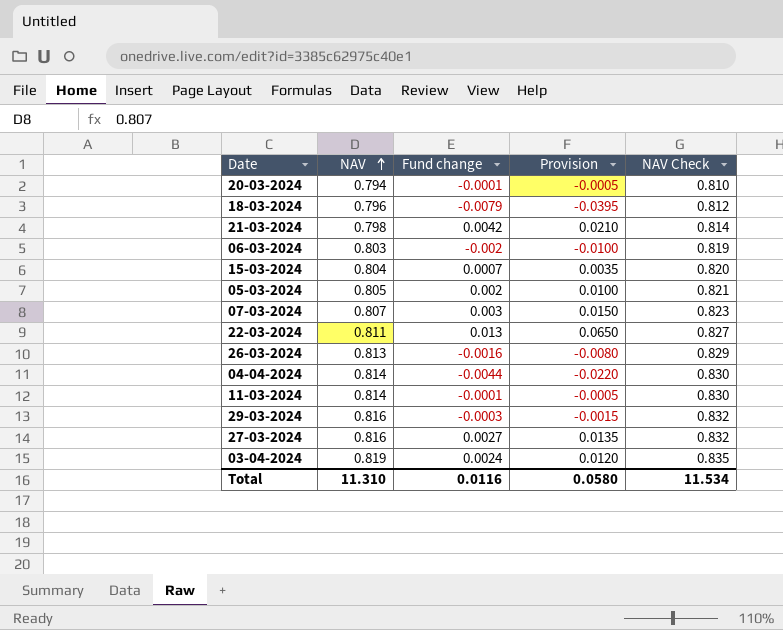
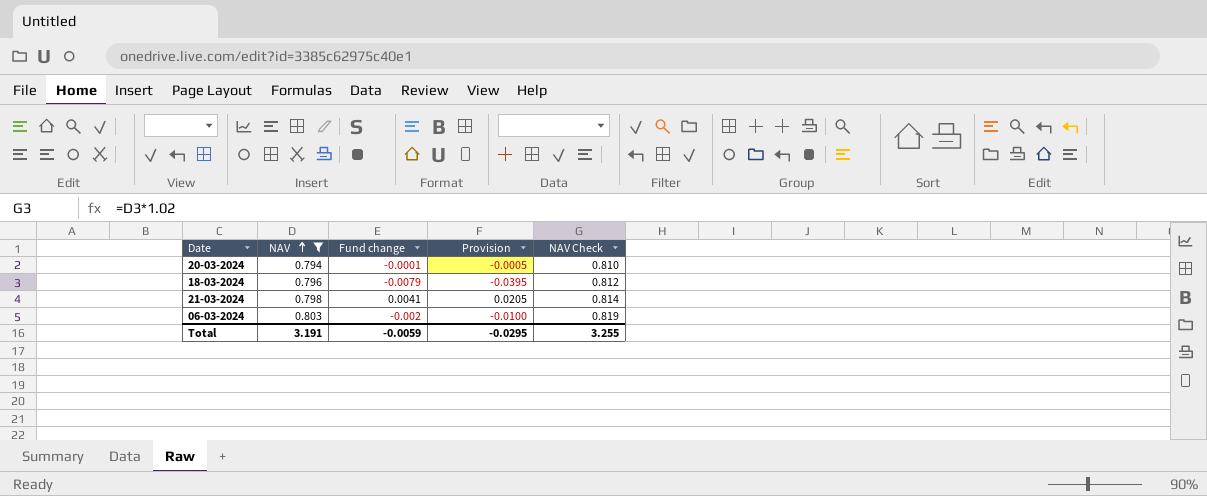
filter: none -> NAV <= 0.803
21-03-2024 | Fund change: 0.0042 -> 0.0041
21-03-2024 | Provision: 0.0210 -> 0.0205
Total | NAV: 11.310 -> 3.191
Total | Fund change: 0.0116 -> -0.0059
Total | Provision: 0.0580 -> -0.0295
Total | NAV Check: 11.534 -> 3.255

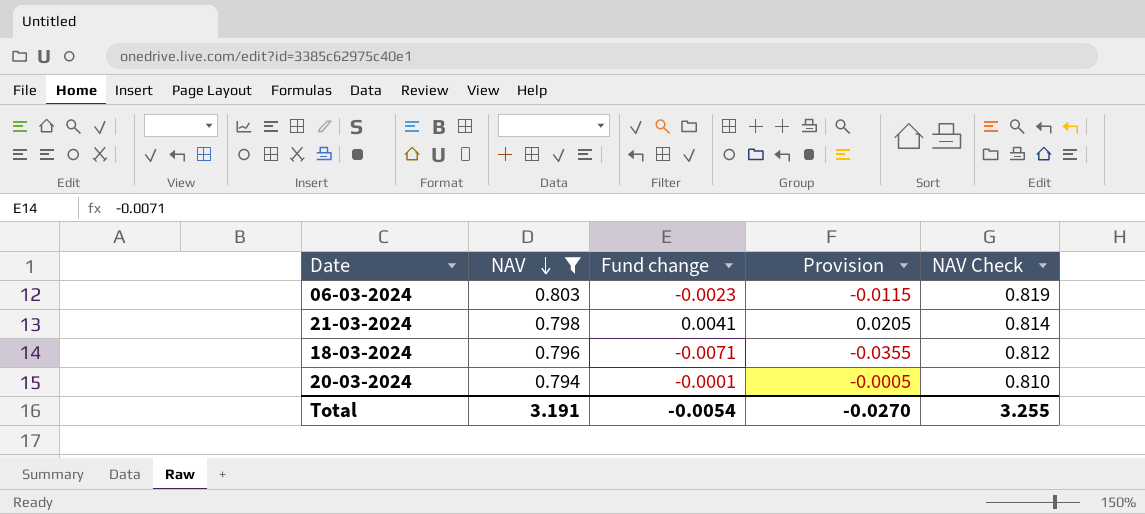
row order: NAV ascending -> NAV descending
06-03-2024 | Fund change: -0.002 -> -0.0023
06-03-2024 | Provision: -0.0100 -> -0.0115
18-03-2024 | Fund change: -0.0079 -> -0.0071
18-03-2024 | Provision: -0.0395 -> -0.0355
Total | Fund change: -0.0059 -> -0.0054
Total | Provision: -0.0295 -> -0.0270

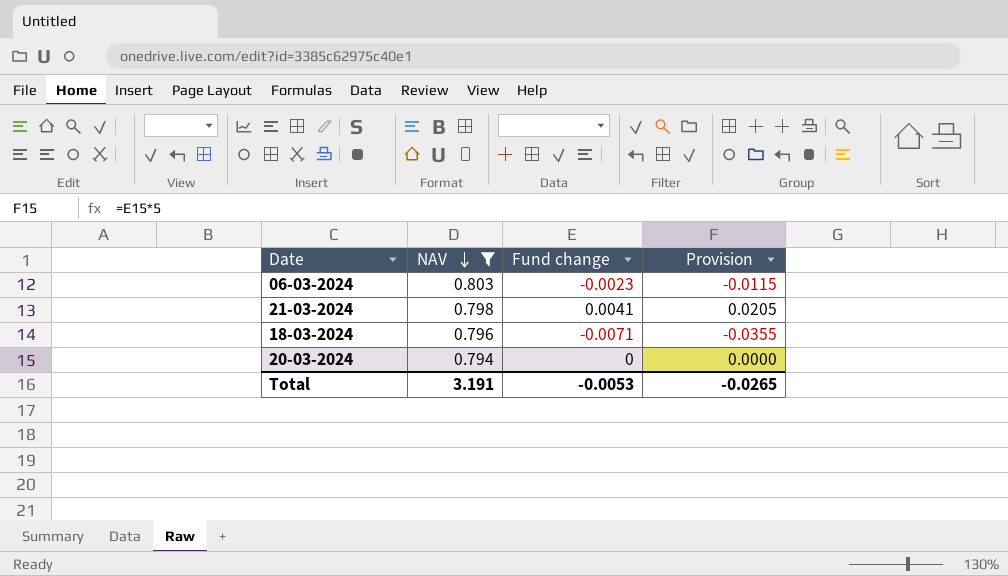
column NAV Check | formula: [NAV] * 1.02 -> none
20-03-2024 | Fund change: -0.0001 -> 0
20-03-2024 | Provision: -0.0005 -> 0.0000
Total | Fund change: -0.0054 -> -0.0053
Total | Provision: -0.0270 -> -0.0265

